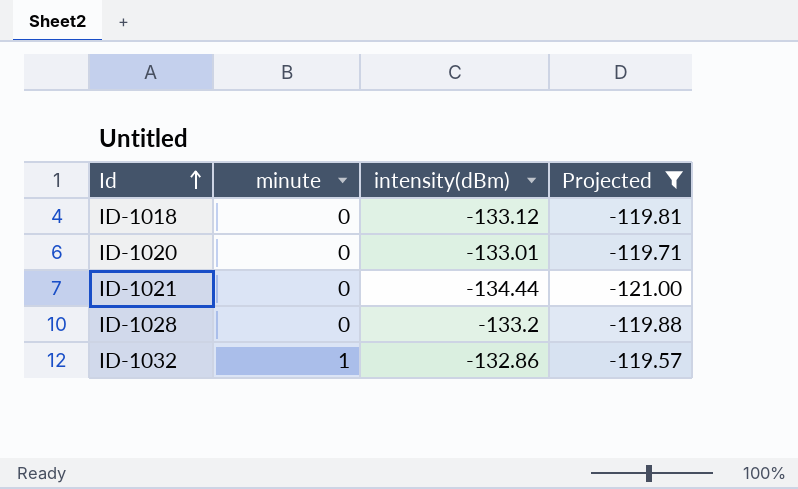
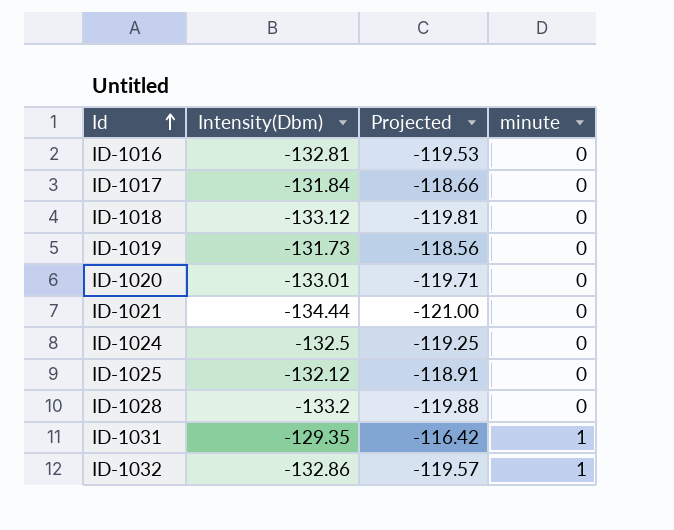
filter: Projected <= -119.57 -> none
column name: intensity(dBm) -> Intensity(Dbm)
column minute | position: 2 -> 4

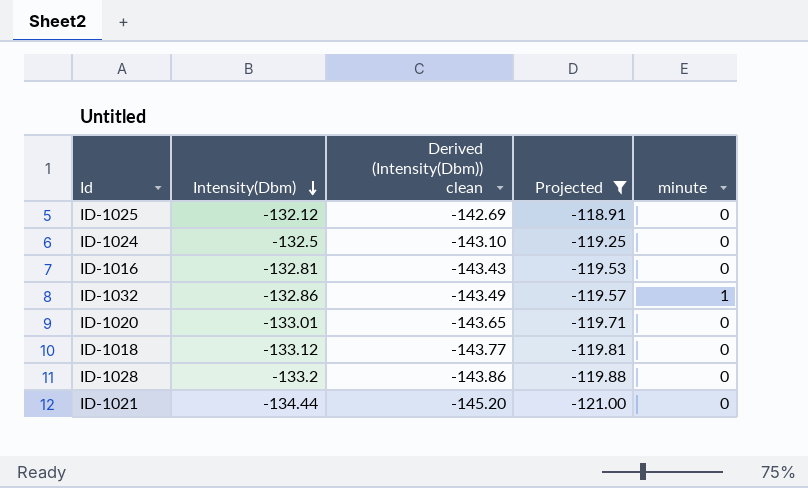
filter: none -> Projected <= -118.91
row order: Id ascending -> Intensity(Dbm) descending
column Derived (Intensity(Dbm)) clean | formula: none -> [Intensity(Dbm)] * 1.08

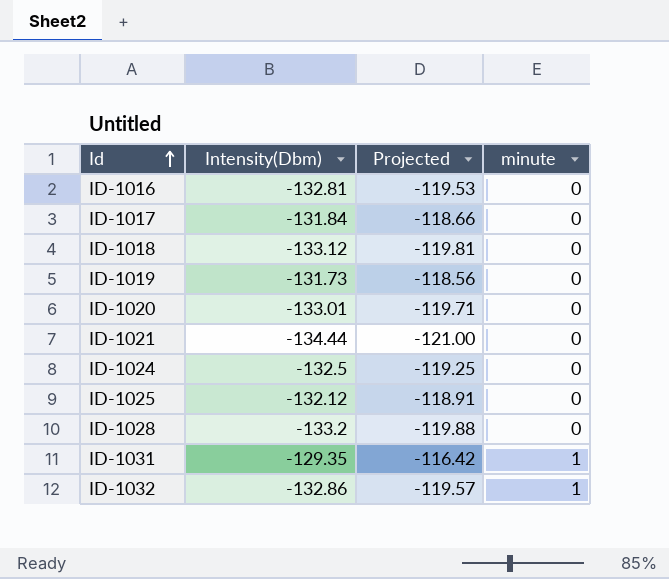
filter: Projected <= -118.91 -> none
row order: Intensity(Dbm) descending -> Id ascending
column Derived (Intensity(Dbm)) clean | formula: [Intensity(Dbm)] * 1.08 -> none

